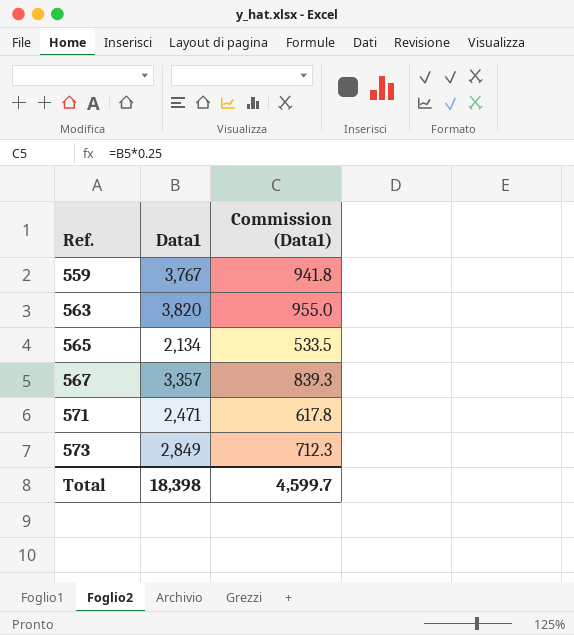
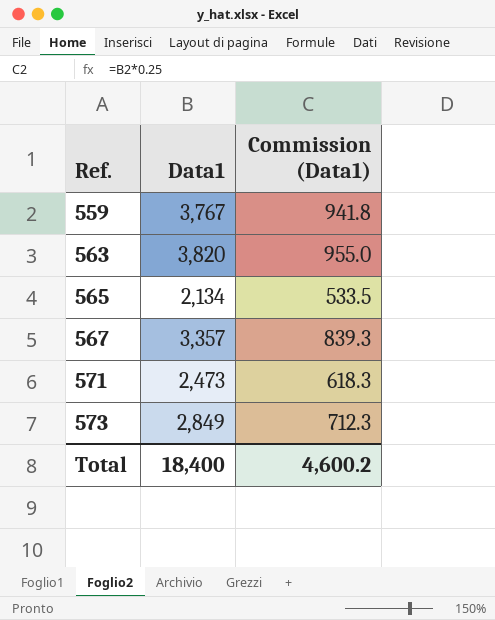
571 | Data1: 2,471 -> 2,473
571 | Commission (Data1): 617.8 -> 618.3
Total | Data1: 18,398 -> 18,400
Total | Commission (Data1): 4,599.7 -> 4,600.2

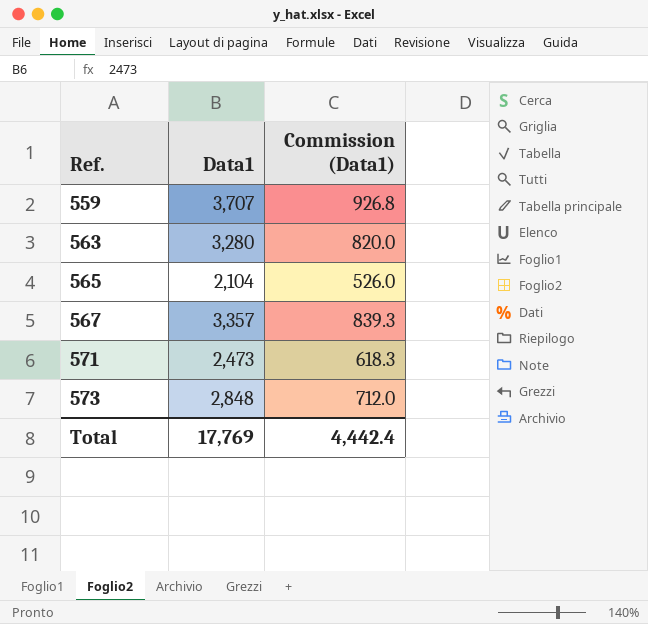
559 | Data1: 3,767 -> 3,707
559 | Commission (Data1): 941.8 -> 926.8
563 | Data1: 3,820 -> 3,280
563 | Commission (Data1): 955.0 -> 820.0
565 | Data1: 2,134 -> 2,104
565 | Commission (Data1): 533.5 -> 526.0
573 | Data1: 2,849 -> 2,848
573 | Commission (Data1): 712.3 -> 712.0
Total | Data1: 18,400 -> 17,769
Total | Commission (Data1): 4,600.2 -> 4,442.4

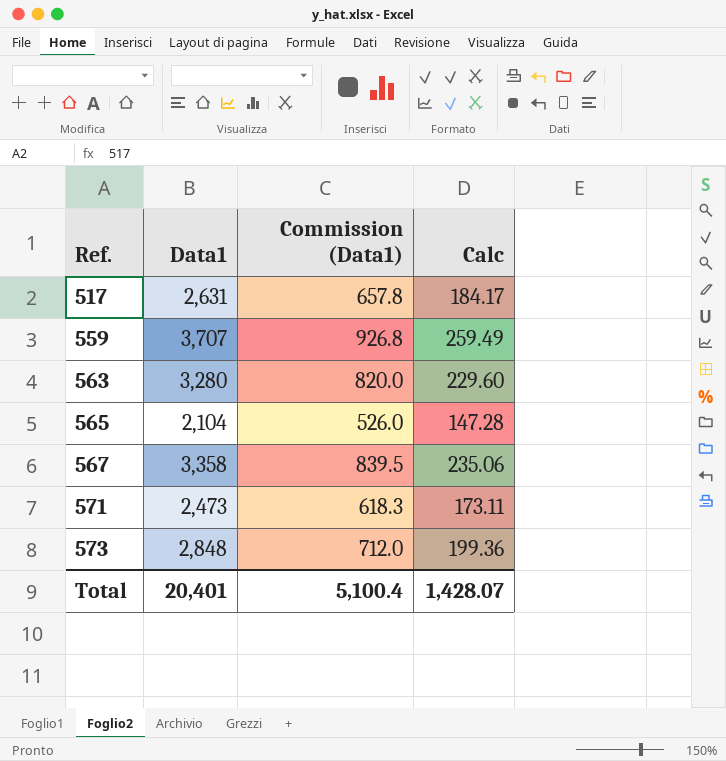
column Calc | formula: none -> [Data1] * 0.07
row 517: none -> 2,631 | 657.8 | 184.17
567 | Data1: 3,357 -> 3,358
567 | Commission (Data1): 839.3 -> 839.5
Total | Data1: 17,769 -> 20,401
Total | Commission (Data1): 4,442.4 -> 5,100.4

